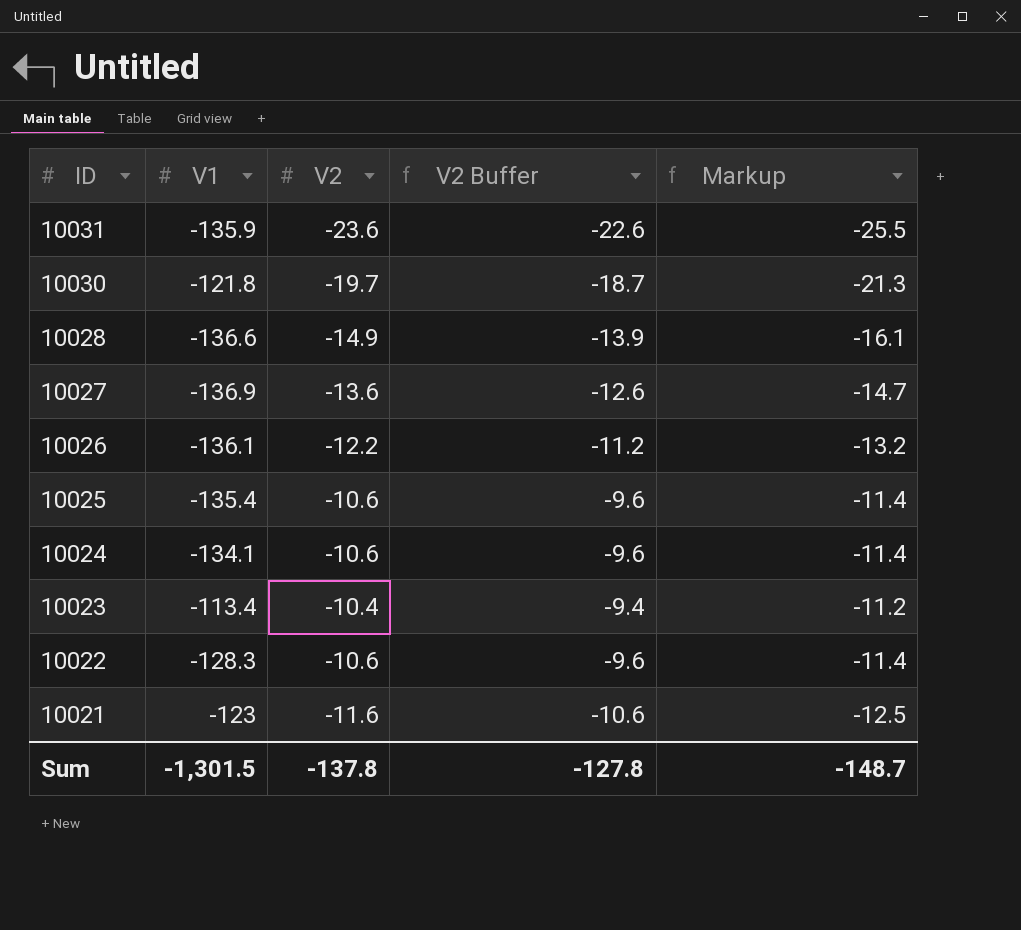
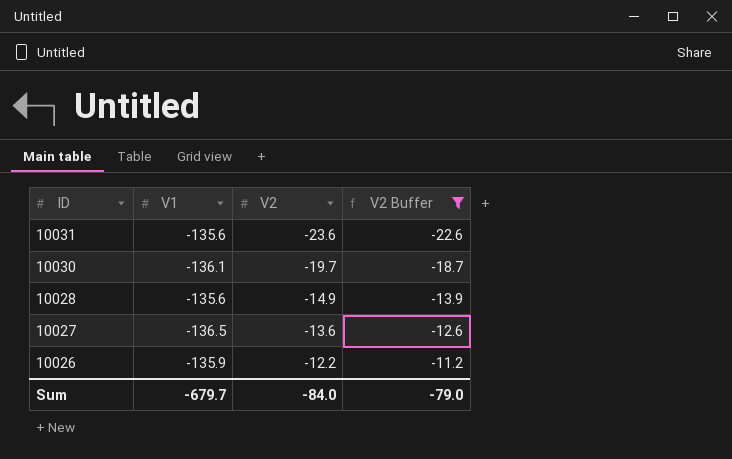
filter: none -> V2 Buffer <= -11.2
column Markup | formula: [V2] * 1.08 -> none
10031 | V1: -135.9 -> -135.6
10030 | V1: -121.8 -> -136.1
10028 | V1: -136.6 -> -135.6
10027 | V1: -136.9 -> -136.5
10026 | V1: -136.1 -> -135.9
Sum | V1: -1,301.5 -> -679.7
Sum | V2: -137.8 -> -84.0
Sum | V2 Buffer: -127.8 -> -79.0

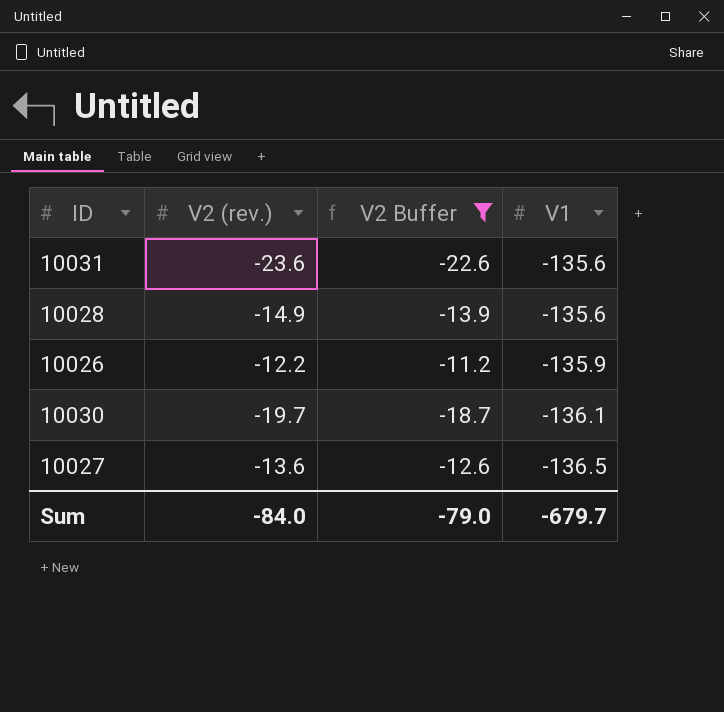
row order: ID descending -> V1 descending
column name: V2 -> V2 (rev.)
column V1 | position: 2 -> 4

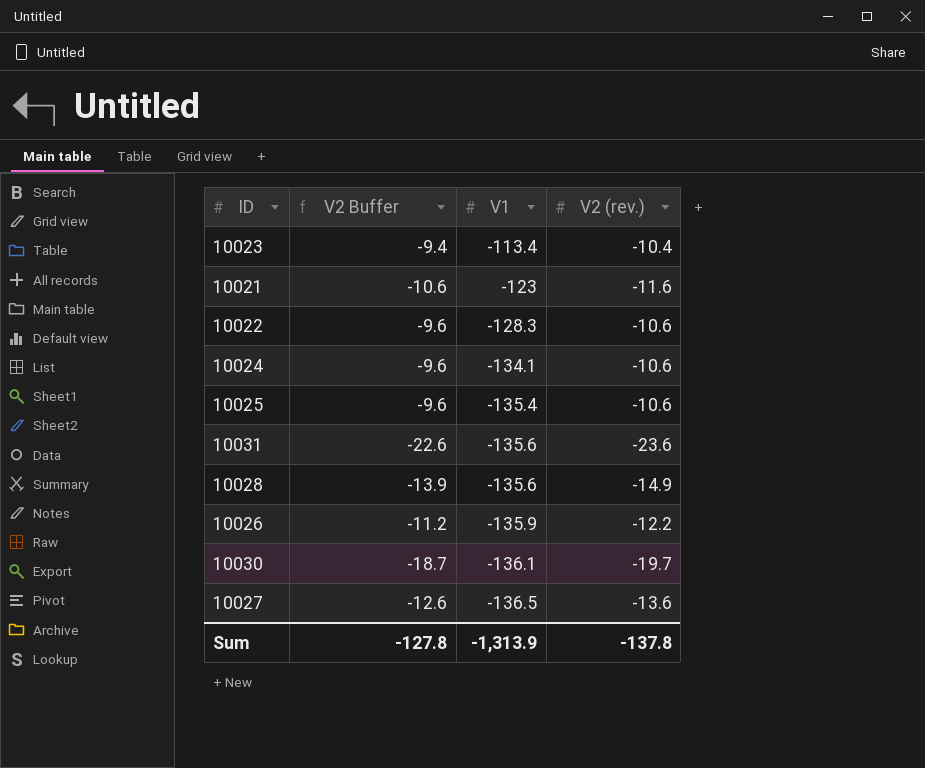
filter: V2 Buffer <= -11.2 -> none
column V2 (rev.) | position: 2 -> 4
Sum | V2 Buffer: -79.0 -> -127.8
Sum | V1: -679.7 -> -1,313.9
Sum | V2 (rev.): -84.0 -> -137.8

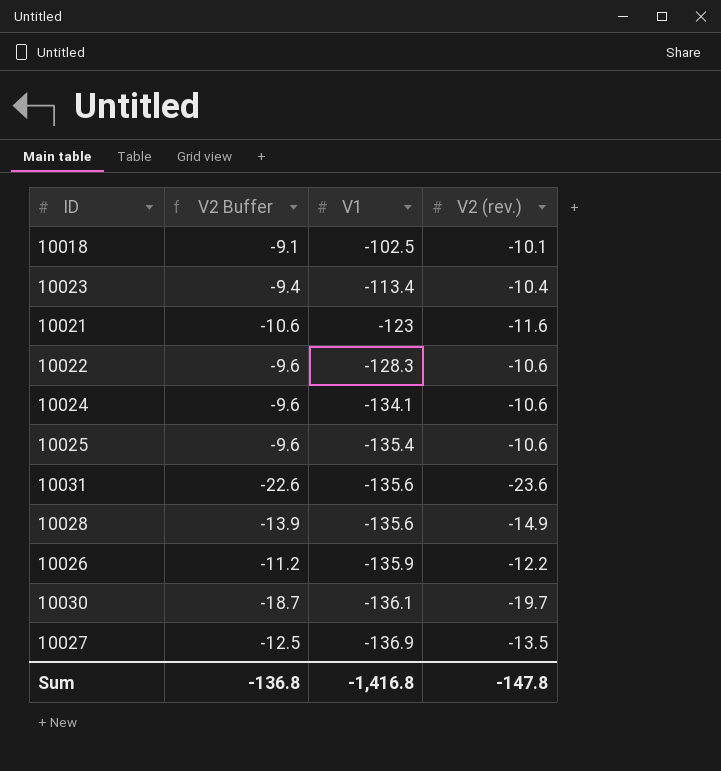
row 10018: none -> -9.1 | -102.5 | -10.1
10027 | V2 Buffer: -12.6 -> -12.5
10027 | V1: -136.5 -> -136.9
10027 | V2 (rev.): -13.6 -> -13.5
Sum | V2 Buffer: -127.8 -> -136.8
Sum | V1: -1,313.9 -> -1,416.8
Sum | V2 (rev.): -137.8 -> -147.8

